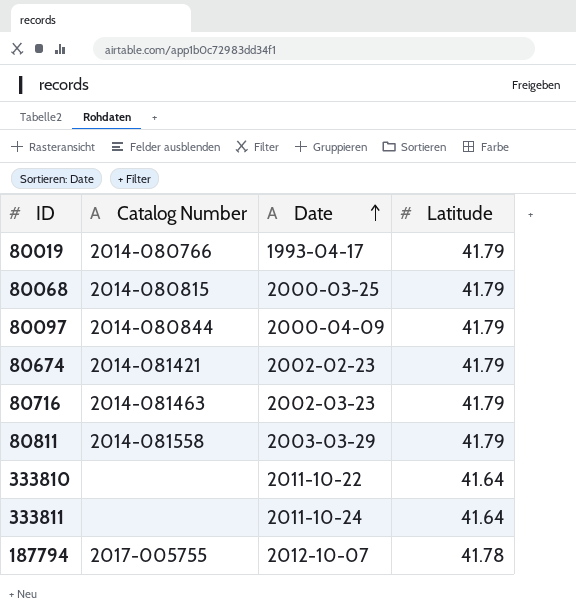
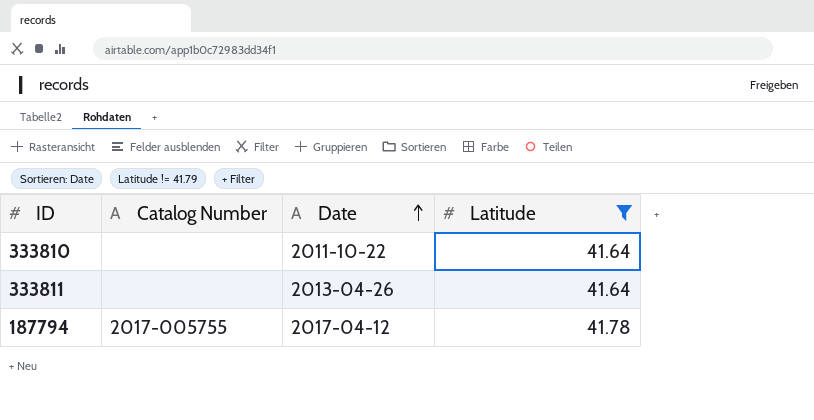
filter: none -> Latitude != 41.79
333811 | Date: 2011-10-24 -> 2013-04-26
187794 | Date: 2012-10-07 -> 2017-04-12

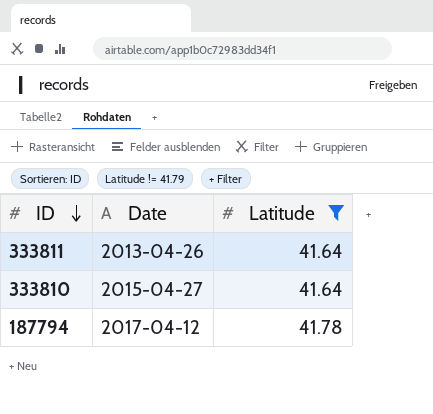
row order: Date ascending -> ID descending
column Catalog Number | position: 2 -> none
333810 | Date: 2011-10-22 -> 2015-04-27

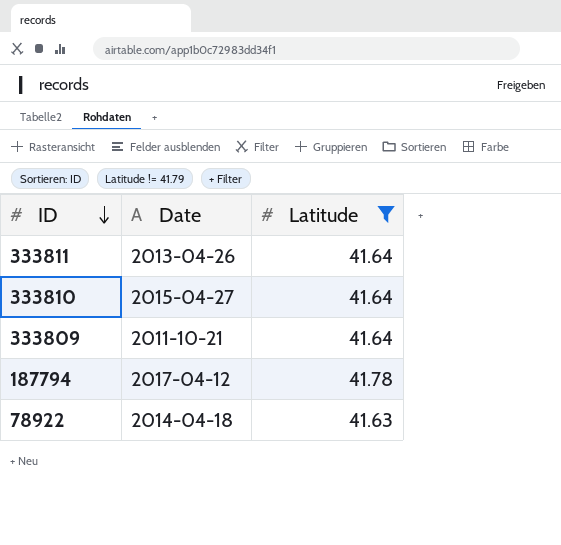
row 333809: none -> 2011-10-21 | 41.64
row 78922: none -> 2014-04-18 | 41.63

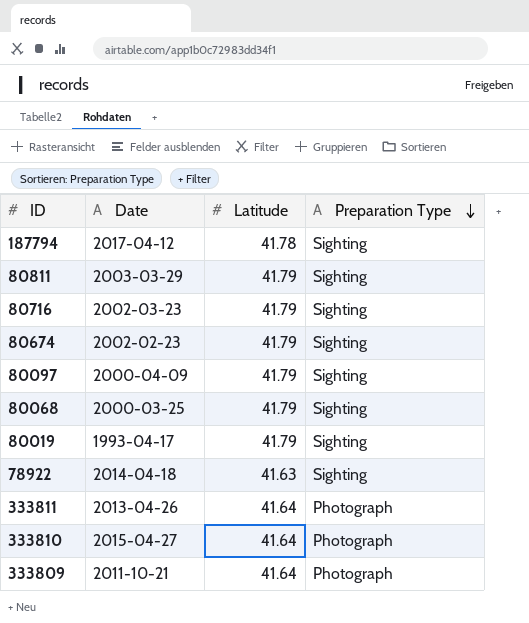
filter: Latitude != 41.79 -> none
row order: ID descending -> Preparation Type descending
column Preparation Type | position: none -> 4

